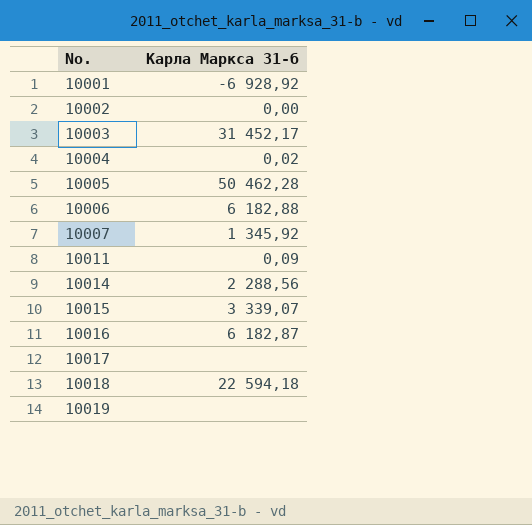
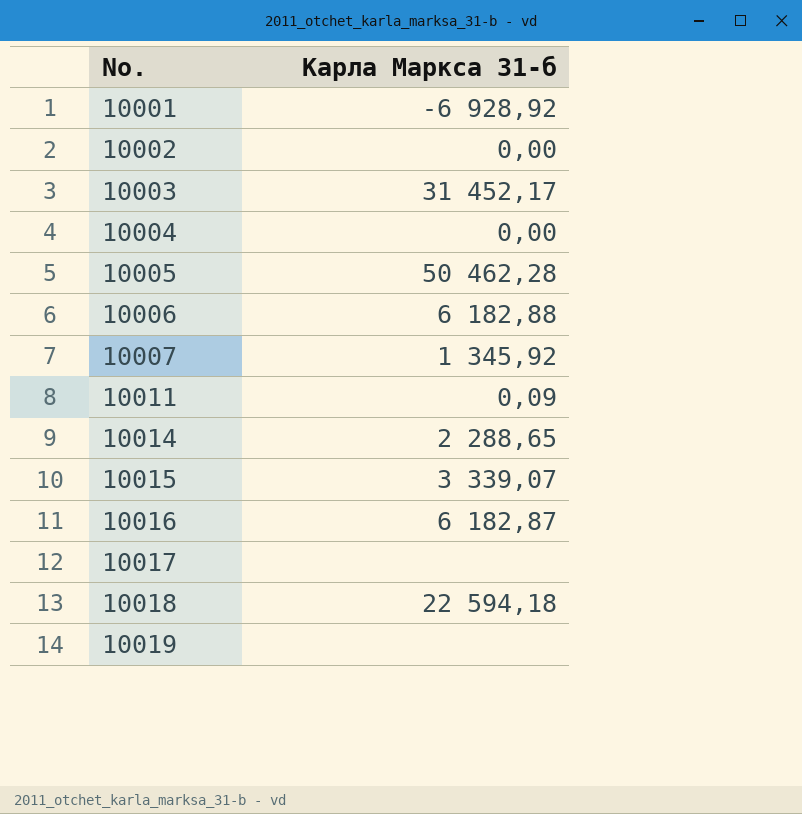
10004 | Карла Маркса 31-б: 0,02 -> 0,00
10014 | Карла Маркса 31-б: 2 288,56 -> 2 288,65

